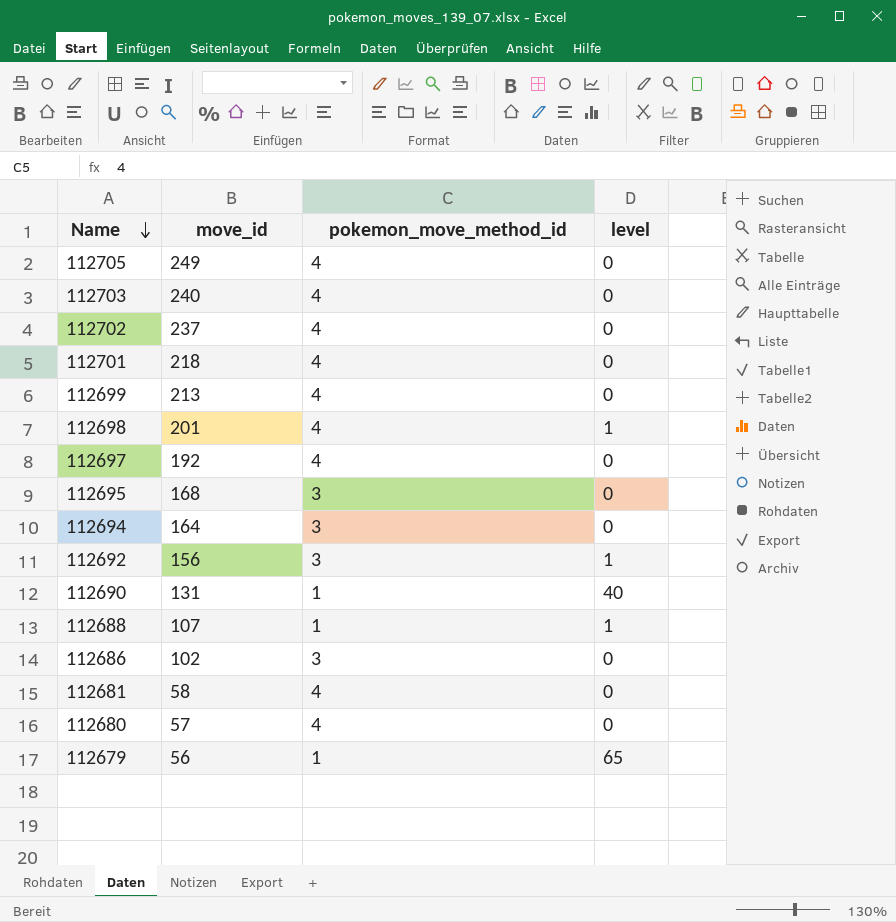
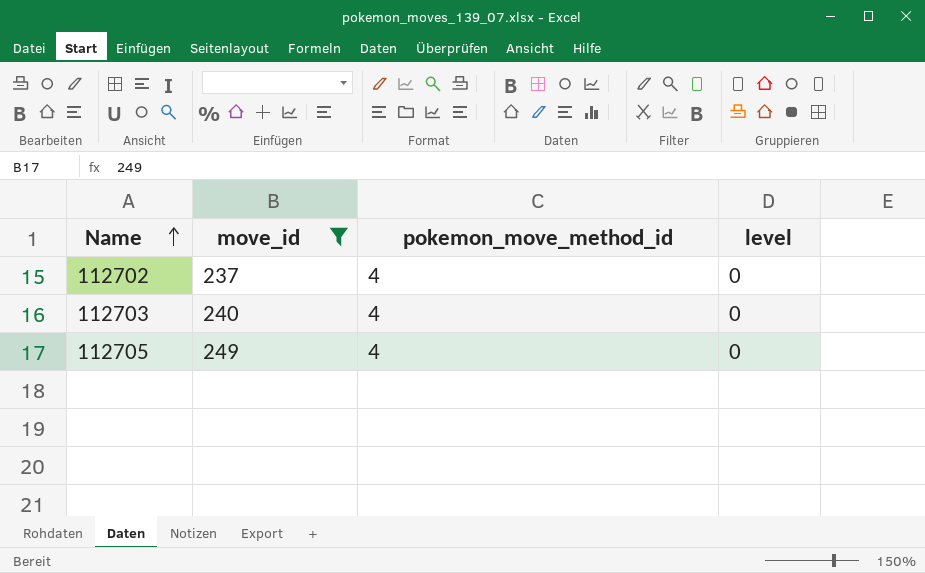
filter: none -> move_id >= 237
row order: Name descending -> Name ascending

